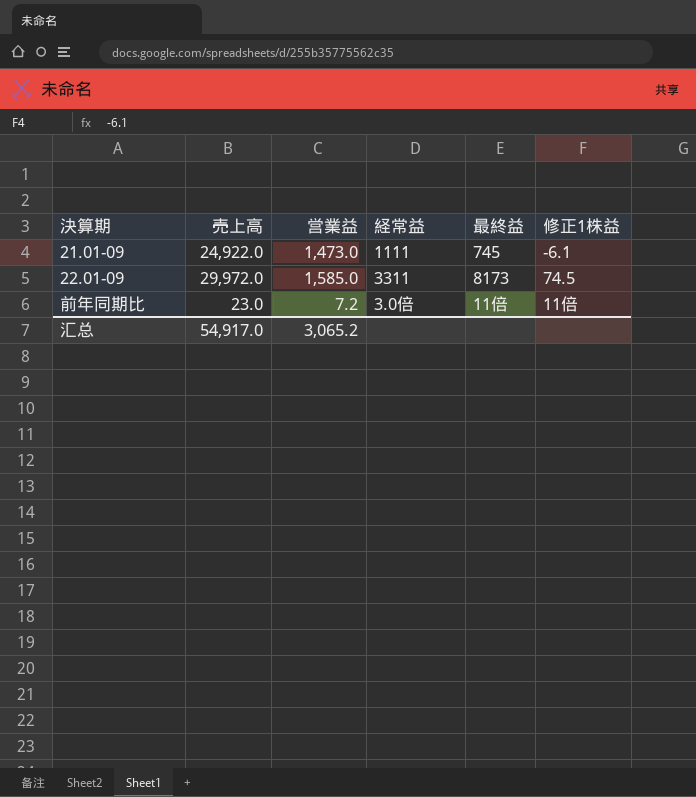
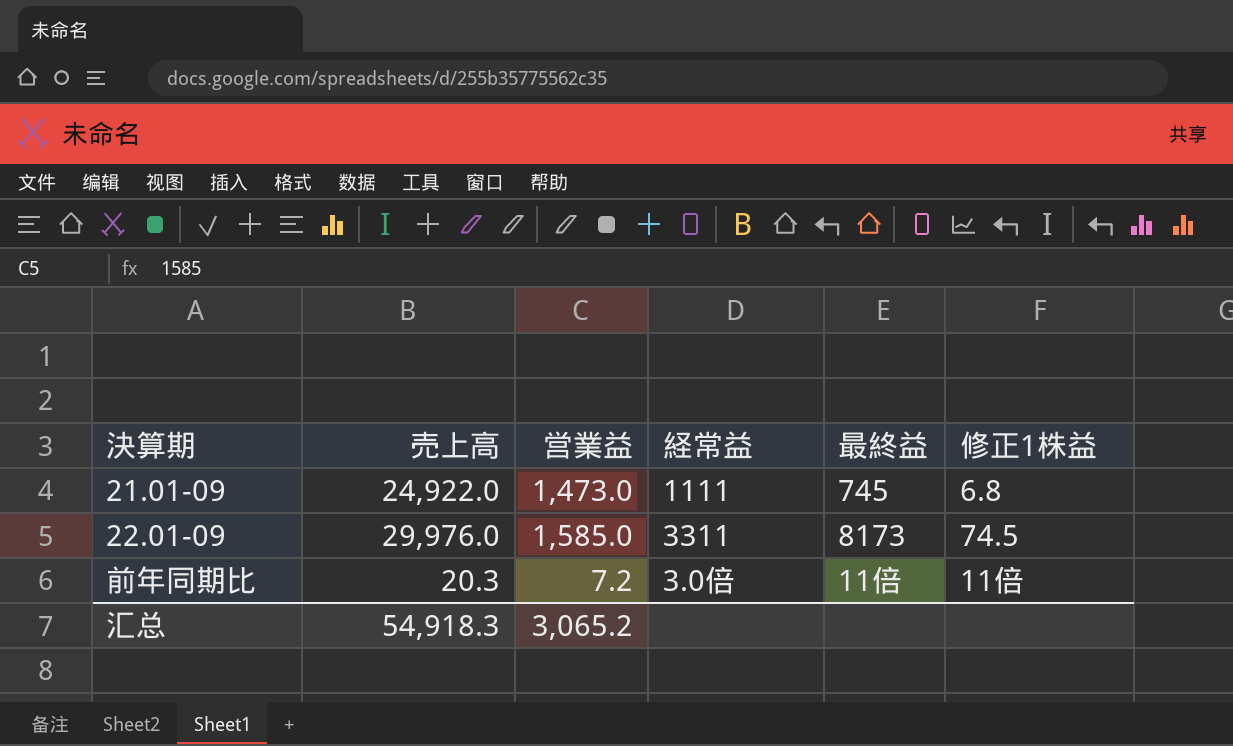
21.01-09 | 修正1株益: -6.1 -> 6.8
22.01-09 | 売上高: 29,972.0 -> 29,976.0
前年同期比 | 売上高: 23.0 -> 20.3
汇总 | 売上高: 54,917.0 -> 54,918.3

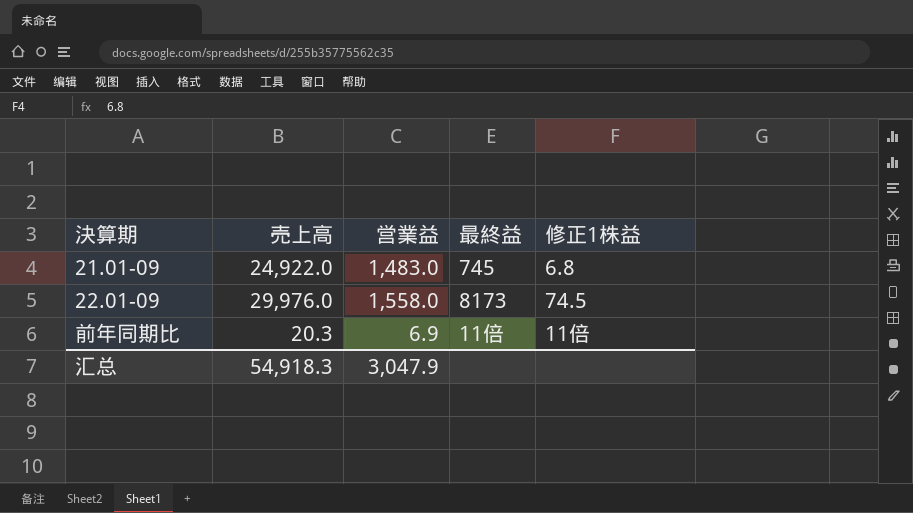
column 経常益 | position: 4 -> none
21.01-09 | 営業益: 1,473.0 -> 1,483.0
22.01-09 | 営業益: 1,585.0 -> 1,558.0
前年同期比 | 営業益: 7.2 -> 6.9
汇总 | 営業益: 3,065.2 -> 3,047.9

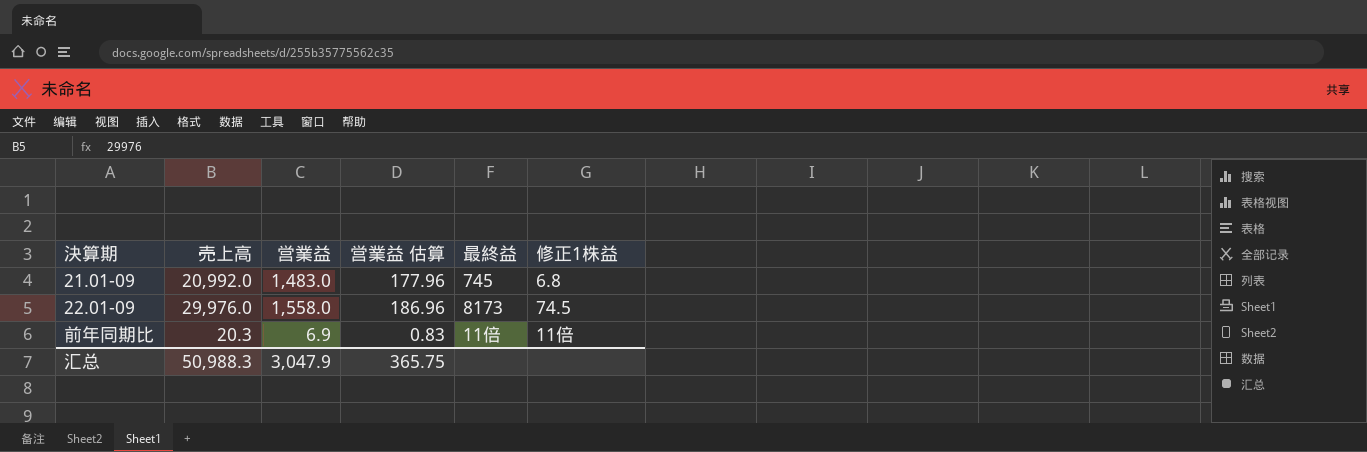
column 営業益 估算 | formula: none -> [営業益] * 0.12
21.01-09 | 売上高: 24,922.0 -> 20,992.0
汇总 | 売上高: 54,918.3 -> 50,988.3

